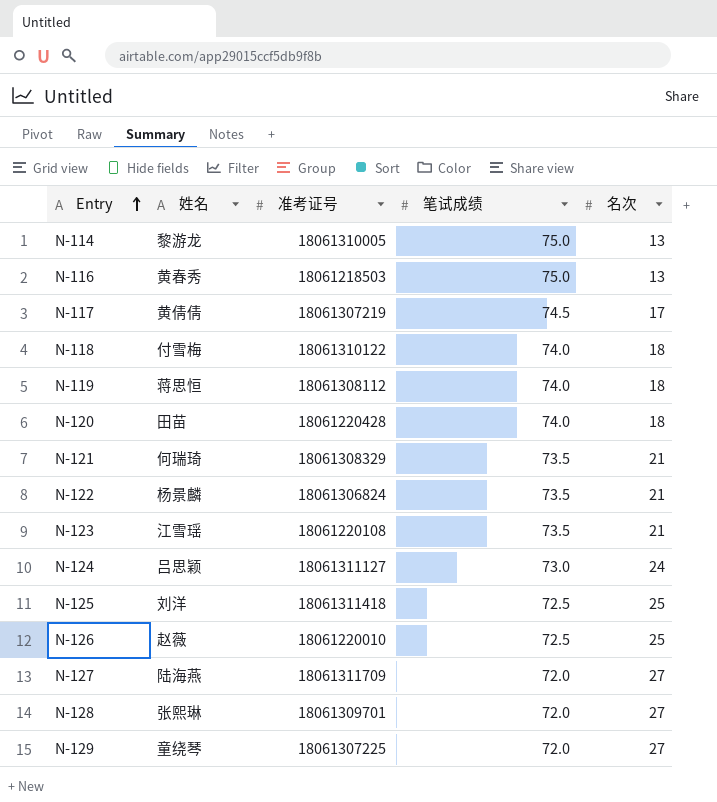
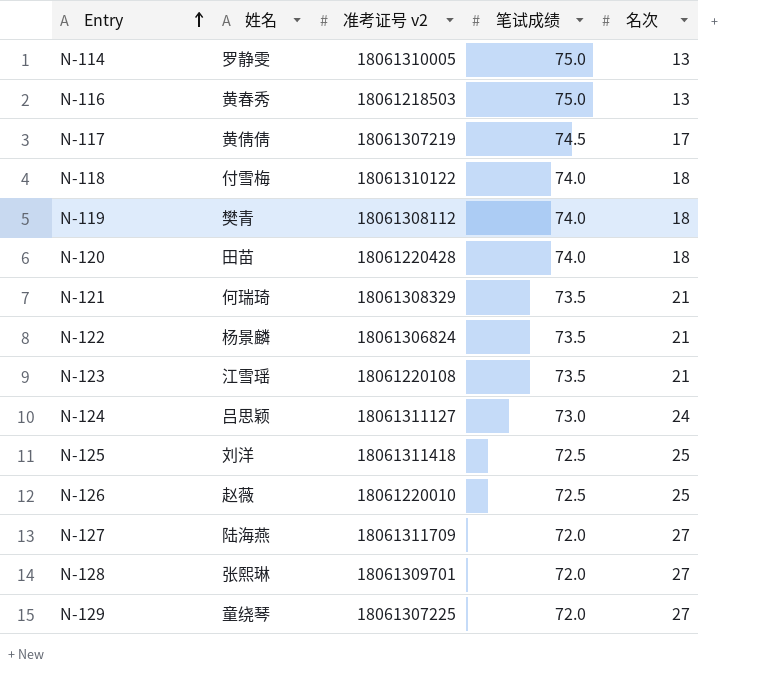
column name: 准考证号 -> 准考证号 v2
N-114 | 姓名: 黎游龙 -> 罗静雯
N-119 | 姓名: 蒋思恒 -> 樊青

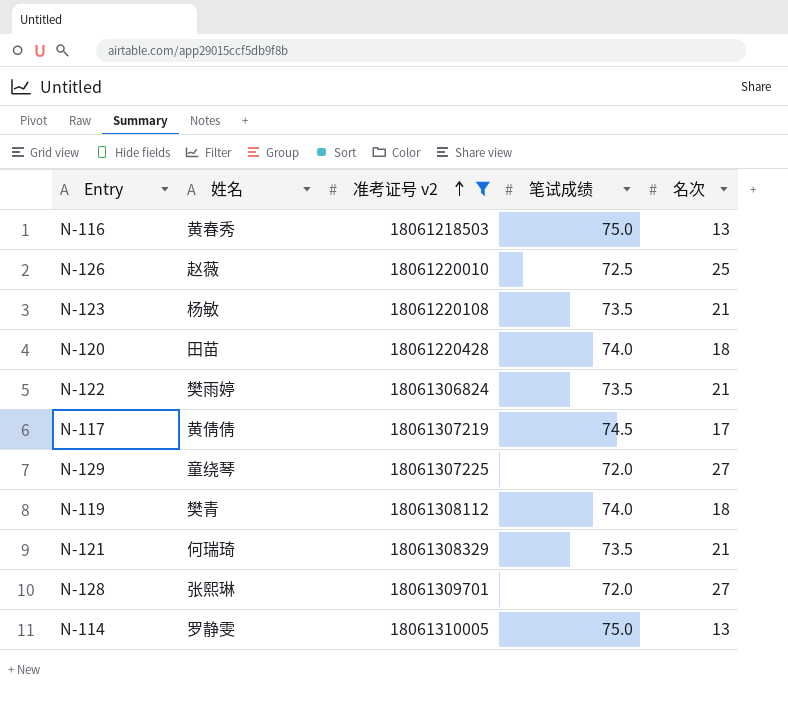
filter: none -> 准考证号 v2 <= 18061310005
row order: Entry ascending -> 准考证号 v2 ascending
N-123 | 姓名: 江雪瑶 -> 杨敏
N-122 | 姓名: 杨景麟 -> 樊雨婷

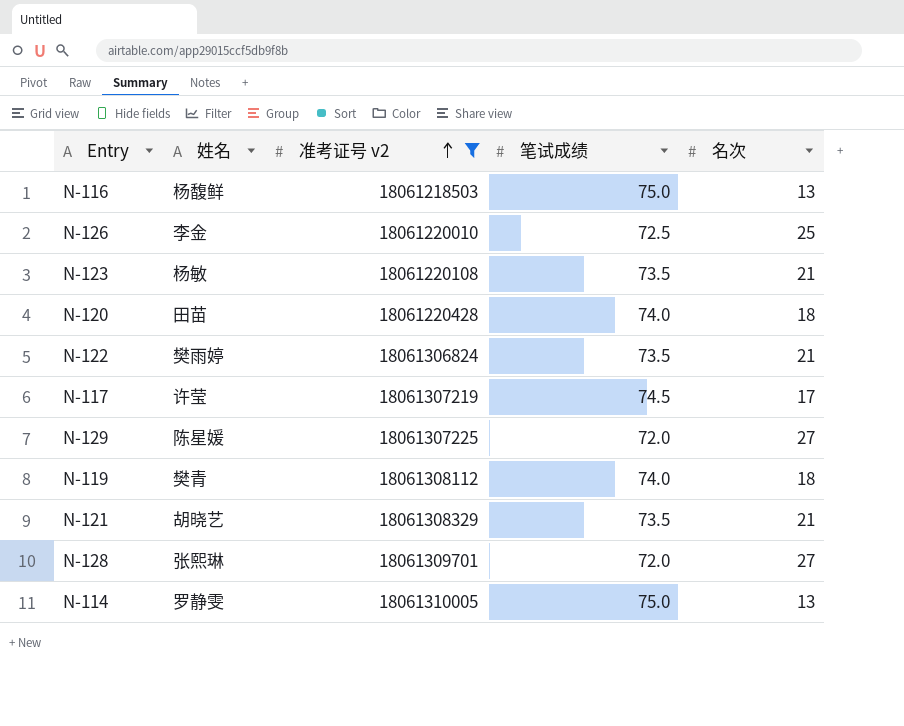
N-116 | 姓名: 黄春秀 -> 杨馥鲜
N-126 | 姓名: 赵薇 -> 李金
N-117 | 姓名: 黄倩倩 -> 许莹
N-129 | 姓名: 童绕琴 -> 陈星媛
N-121 | 姓名: 何瑞琦 -> 胡晓艺

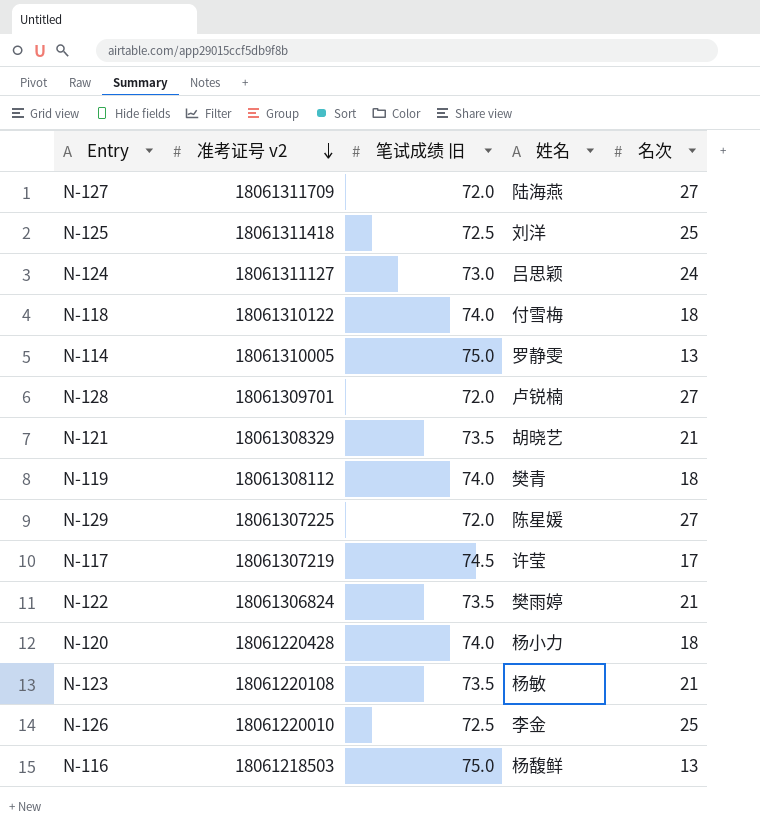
filter: 准考证号 v2 <= 18061310005 -> none
row order: 准考证号 v2 ascending -> 准考证号 v2 descending
column name: 笔试成绩 -> 笔试成绩 旧
column 姓名 | position: 2 -> 4
N-128 | 姓名: 张熙琳 -> 卢锐楠
N-120 | 姓名: 田苗 -> 杨小力

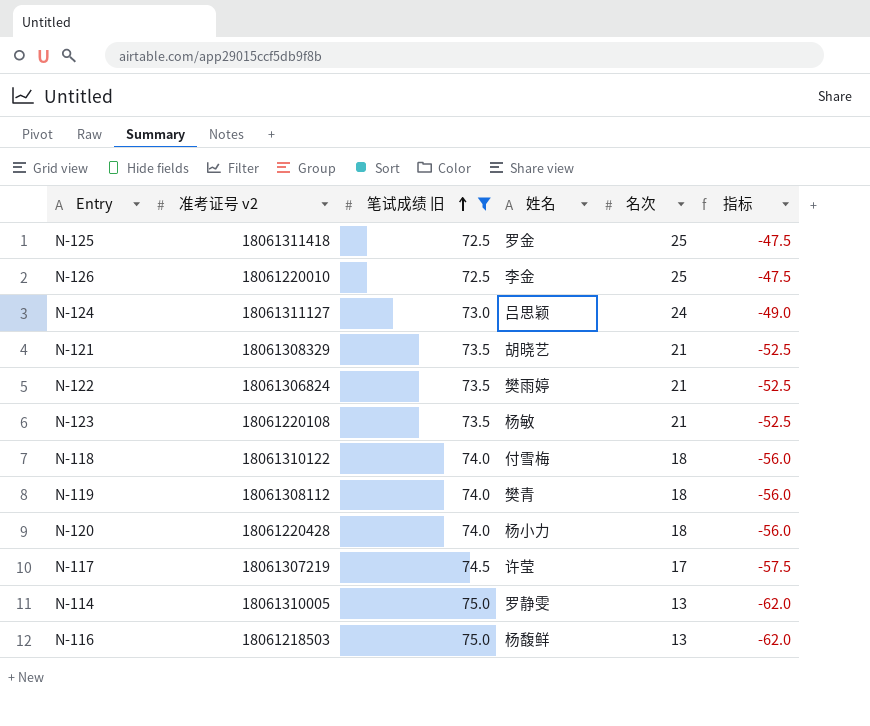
filter: none -> 笔试成绩 旧 != 72.0
row order: 准考证号 v2 descending -> 笔试成绩 旧 ascending
column 指标 | formula: none -> [名次] - [笔试成绩 旧]
N-125 | 姓名: 刘洋 -> 罗金

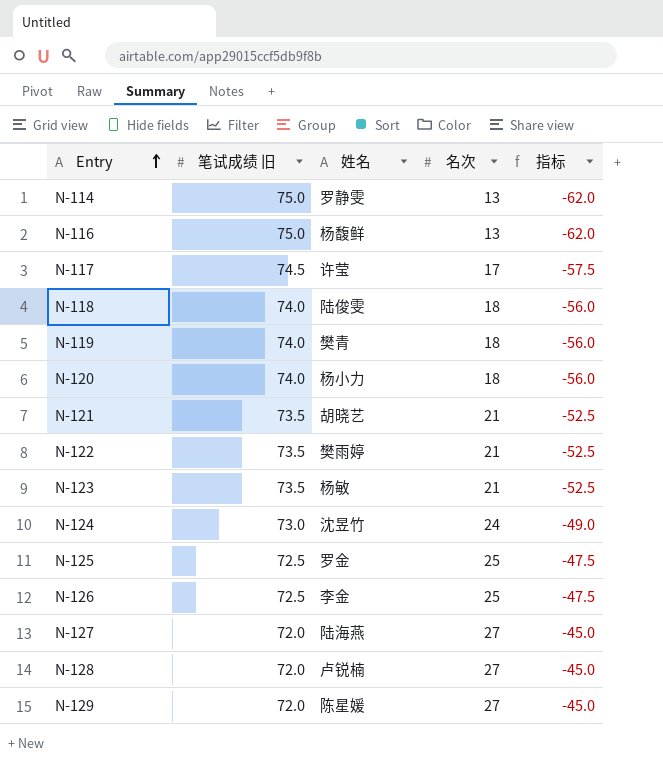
filter: 笔试成绩 旧 != 72.0 -> none
row order: 笔试成绩 旧 ascending -> Entry ascending
column 准考证号 v2 | position: 2 -> none
N-118 | 姓名: 付雪梅 -> 陆俊雯
N-124 | 姓名: 吕思颖 -> 沈昱竹

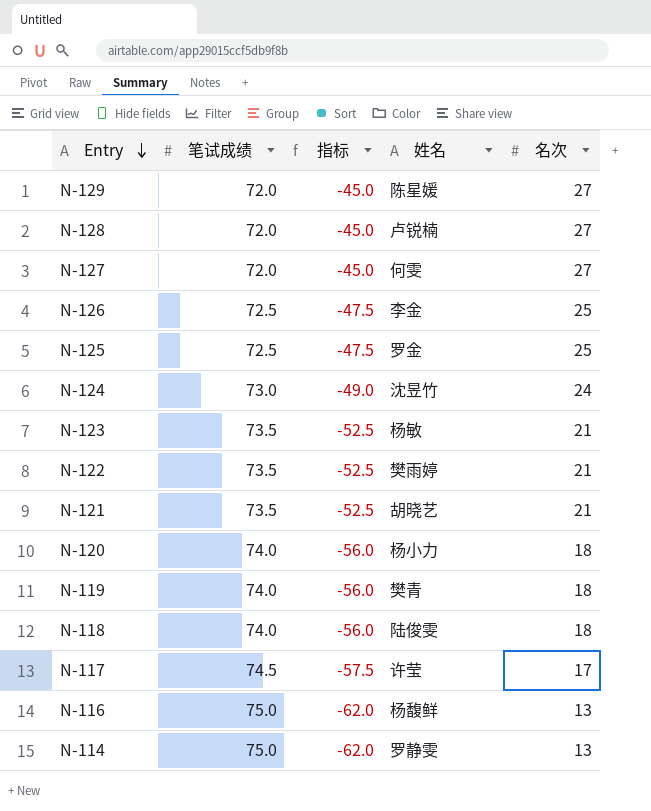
row order: Entry ascending -> Entry descending
column name: 笔试成绩 旧 -> 笔试成绩
column 指标 | position: 5 -> 3
N-127 | 姓名: 陆海燕 -> 何雯

